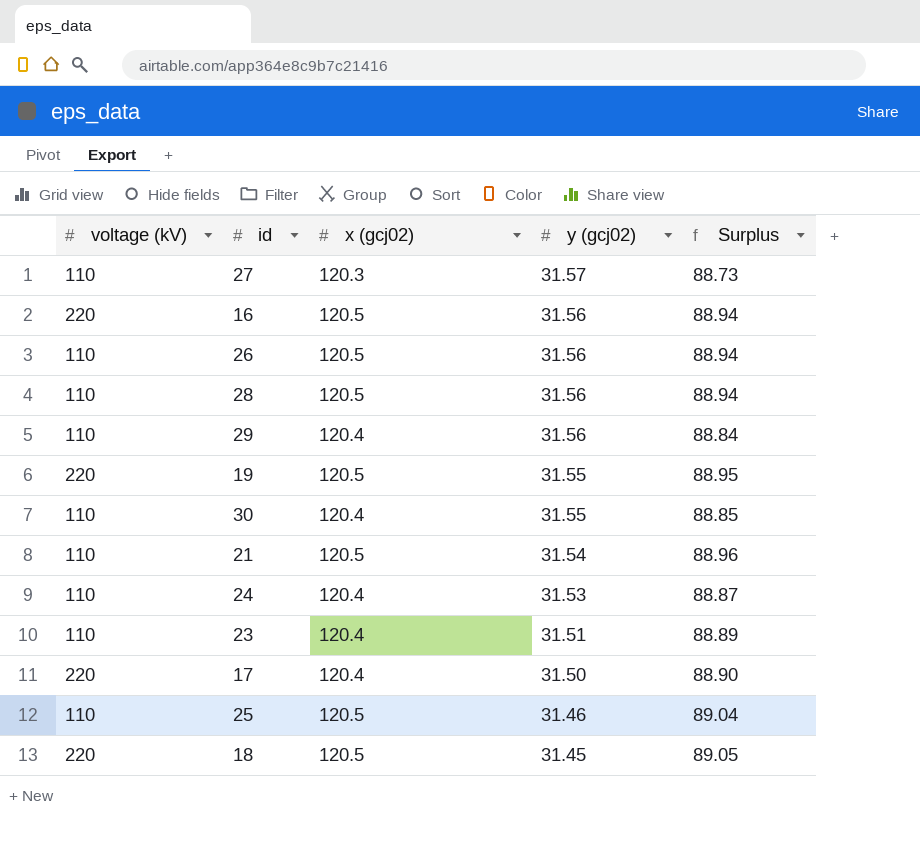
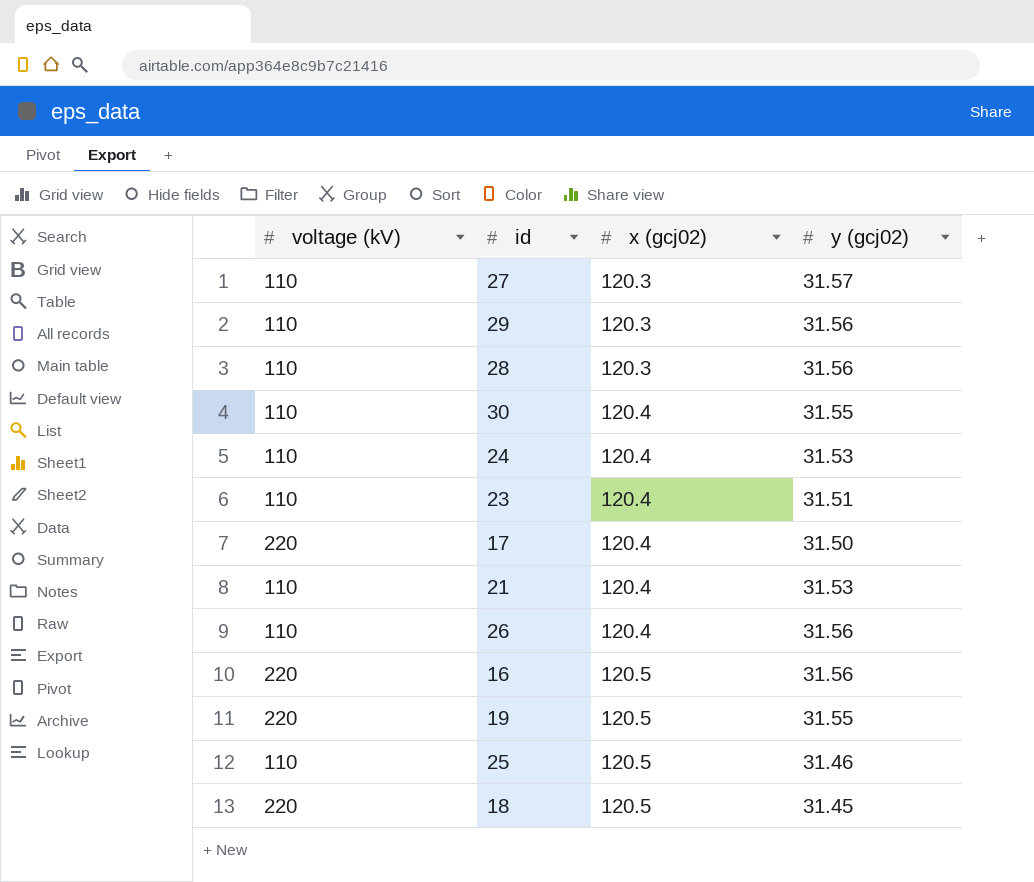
row order: y (gcj02) descending -> x (gcj02) ascending
column Surplus | formula: [x (gcj02)] - [y (gcj02)] -> none
29 | x (gcj02): 120.4 -> 120.3
28 | x (gcj02): 120.5 -> 120.3
21 | x (gcj02): 120.5 -> 120.4
21 | y (gcj02): 31.54 -> 31.53
26 | x (gcj02): 120.5 -> 120.4

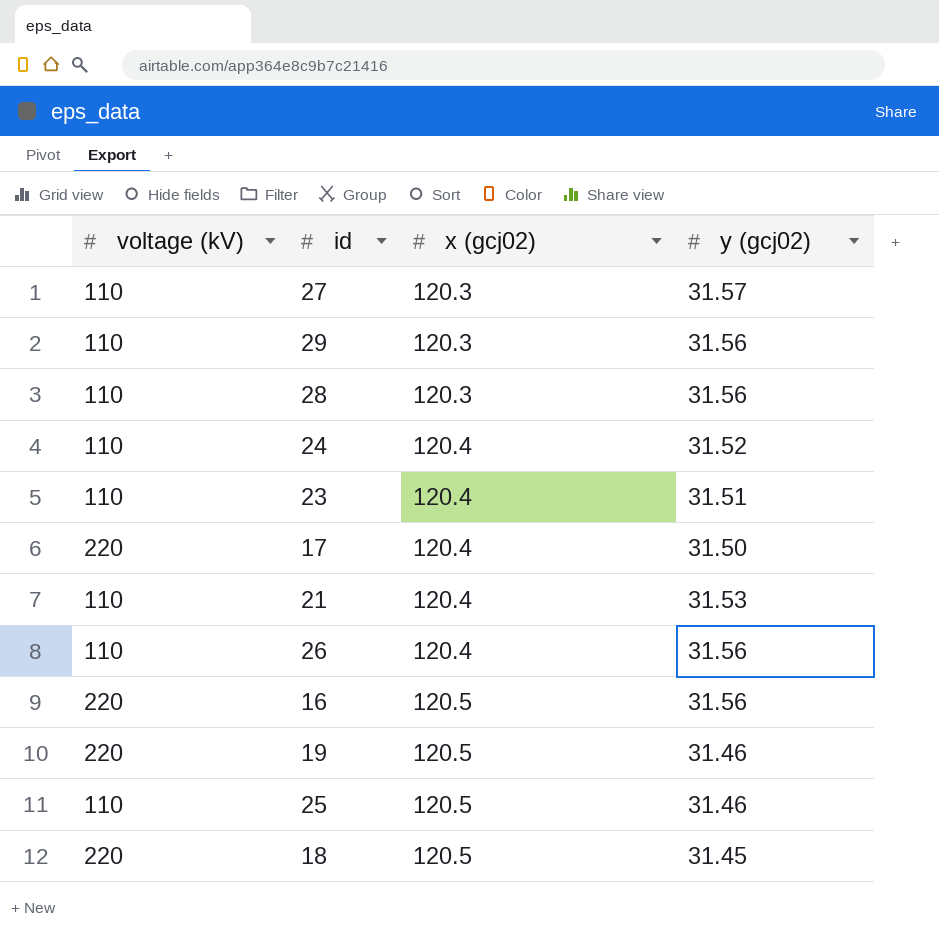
row 30: 110 | 120.4 | 31.55 -> none
24 | y (gcj02): 31.53 -> 31.52
19 | y (gcj02): 31.55 -> 31.46

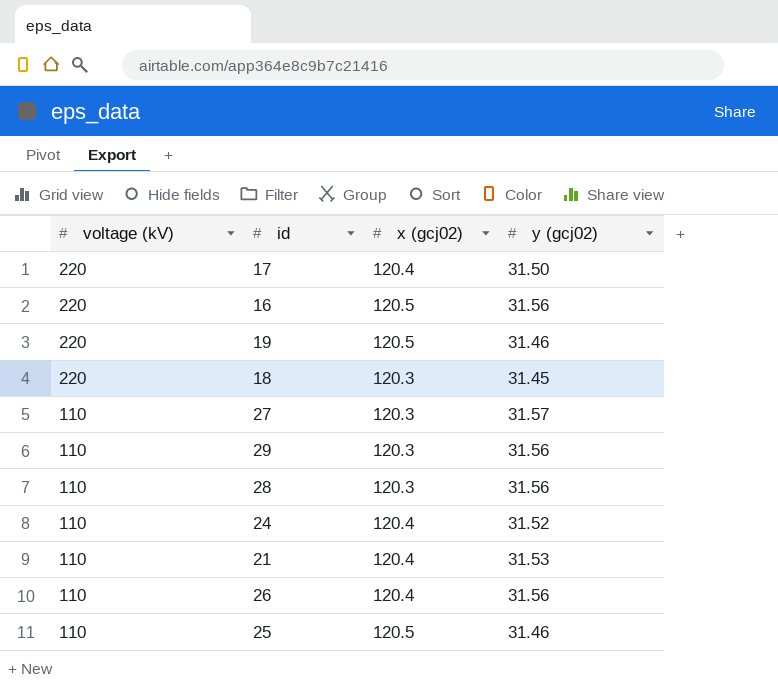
row order: x (gcj02) ascending -> voltage (kV) descending
row 23: 110 | 120.4 | 31.51 -> none
18 | x (gcj02): 120.5 -> 120.3

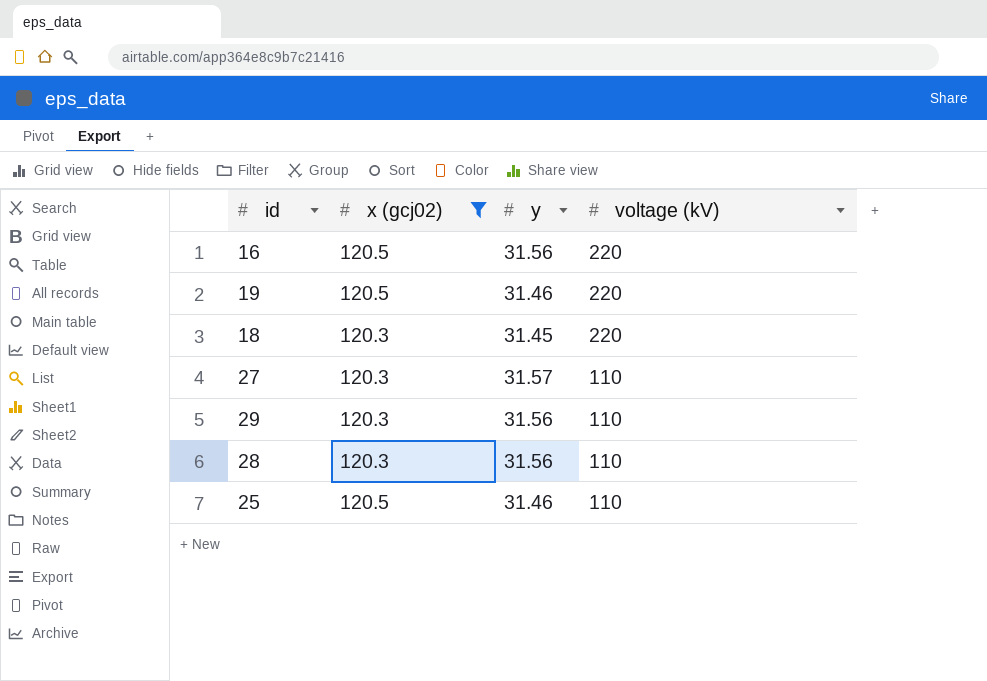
filter: none -> x (gcj02) != 120.4
column name: y (gcj02) -> y
column voltage (kV) | position: 1 -> 4

